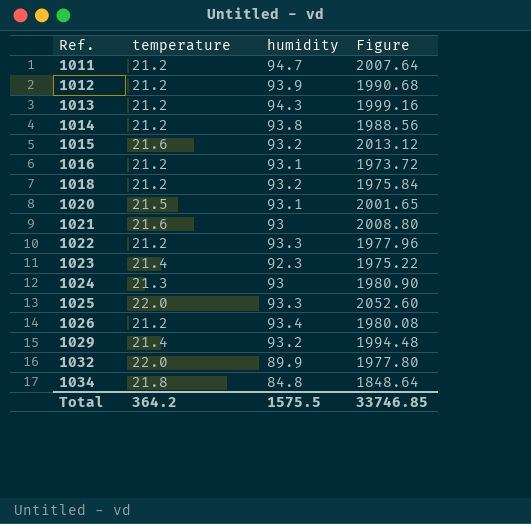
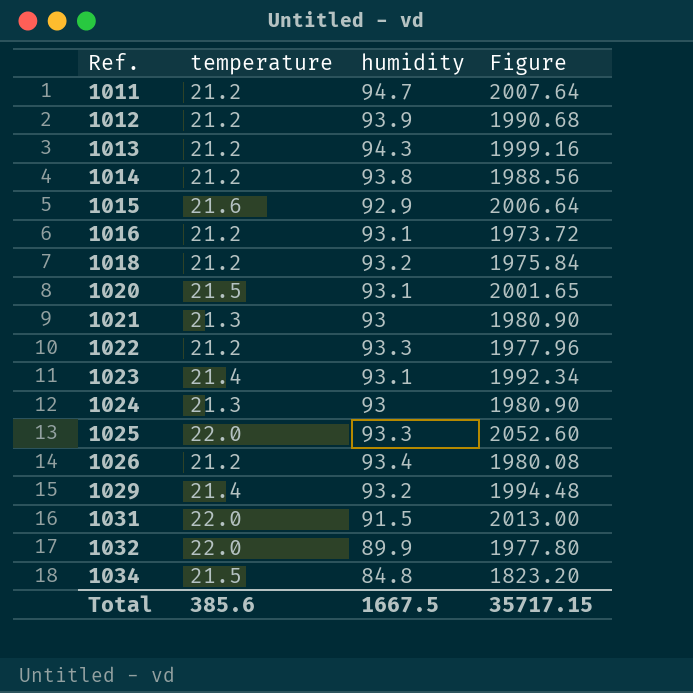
1015 | humidity: 93.2 -> 92.9
1015 | Figure: 2013.12 -> 2006.64
1021 | temperature: 21.6 -> 21.3
1021 | Figure: 2008.80 -> 1980.90
1023 | humidity: 92.3 -> 93.1
1023 | Figure: 1975.22 -> 1992.34
row 1031: none -> 22.0 | 91.5 | 2013.00
1034 | temperature: 21.8 -> 21.5
1034 | Figure: 1848.64 -> 1823.20
Total | temperature: 364.2 -> 385.6
Total | humidity: 1575.5 -> 1667.5
Total | Figure: 33746.85 -> 35717.15

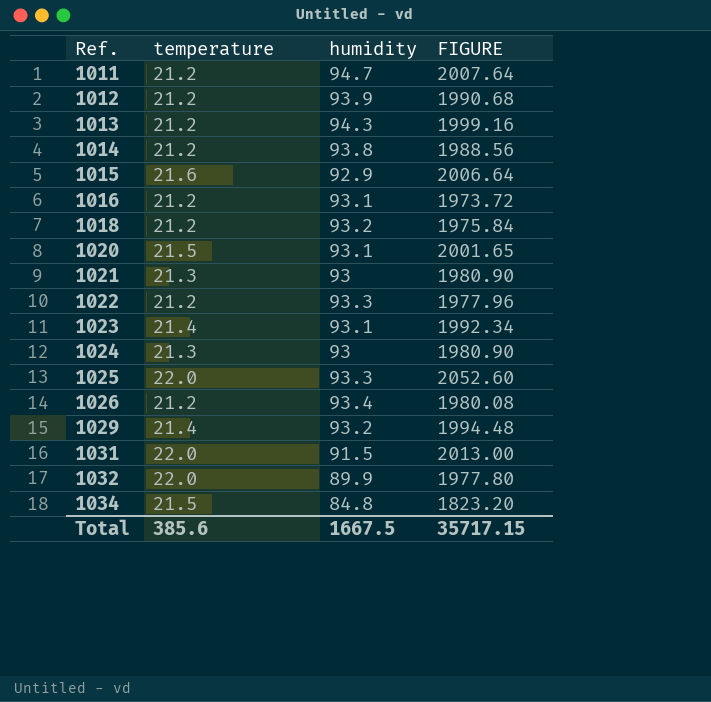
column name: Figure -> FIGURE

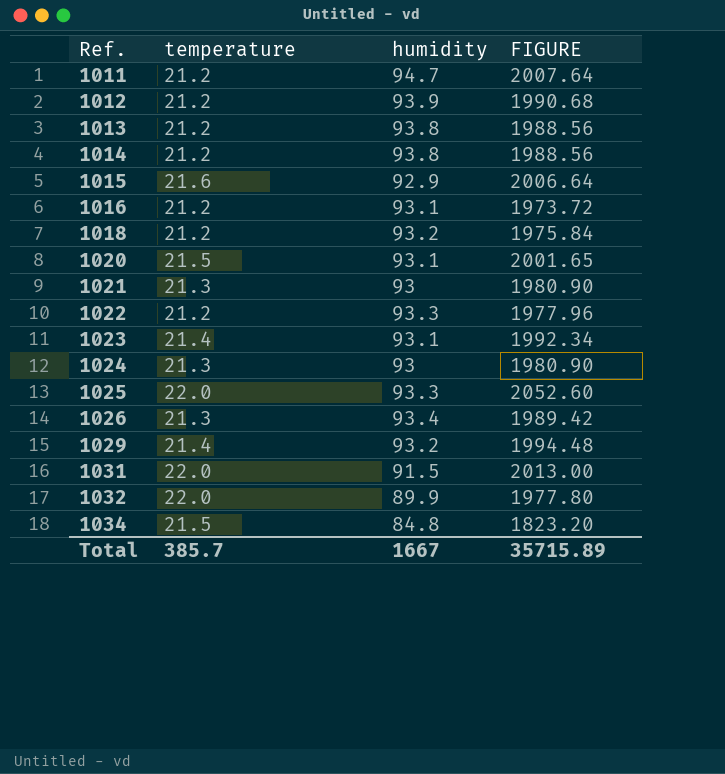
1013 | humidity: 94.3 -> 93.8
1013 | FIGURE: 1999.16 -> 1988.56
1026 | temperature: 21.2 -> 21.3
1026 | FIGURE: 1980.08 -> 1989.42
Total | temperature: 385.6 -> 385.7
Total | humidity: 1667.5 -> 1667
Total | FIGURE: 35717.15 -> 35715.89

